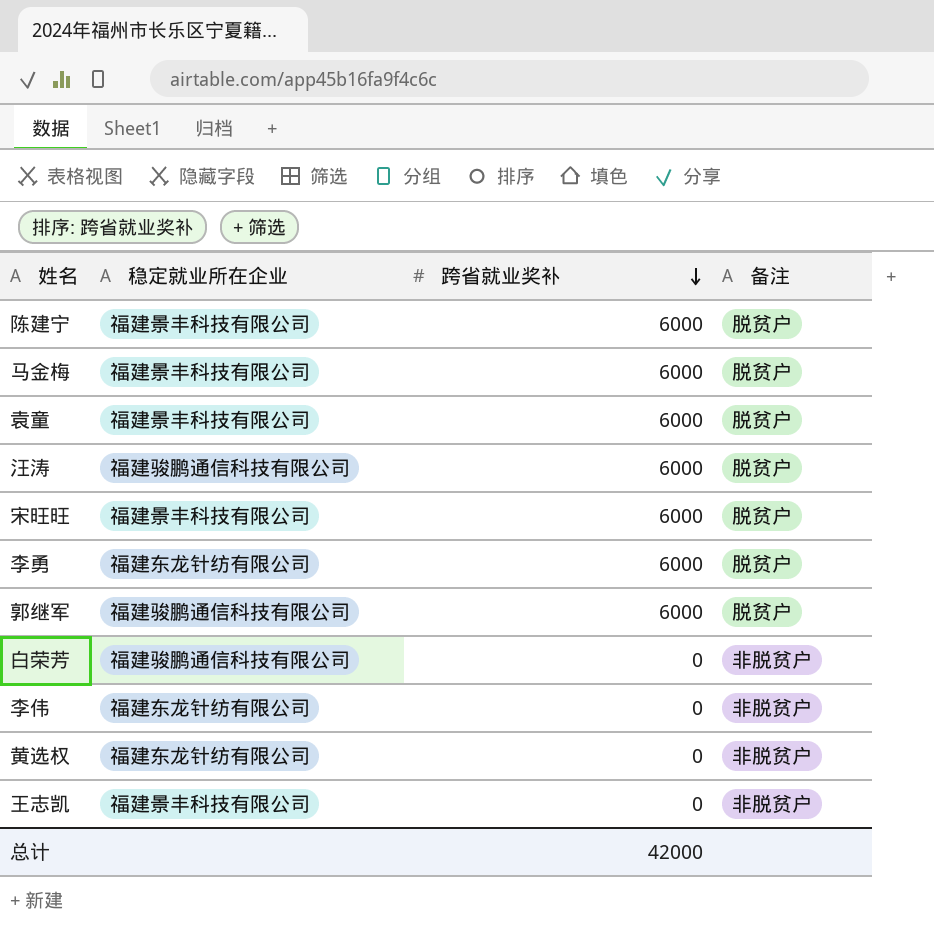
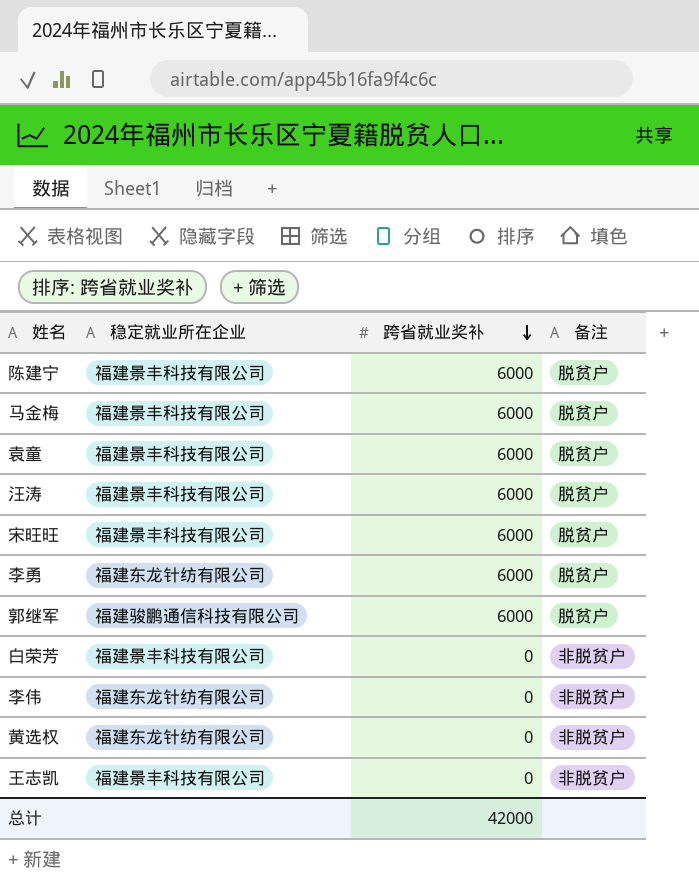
汪涛 | 稳定就业所在企业: 福建骏鹏通信科技有限公司 -> 福建景丰科技有限公司
白荣芳 | 稳定就业所在企业: 福建骏鹏通信科技有限公司 -> 福建景丰科技有限公司

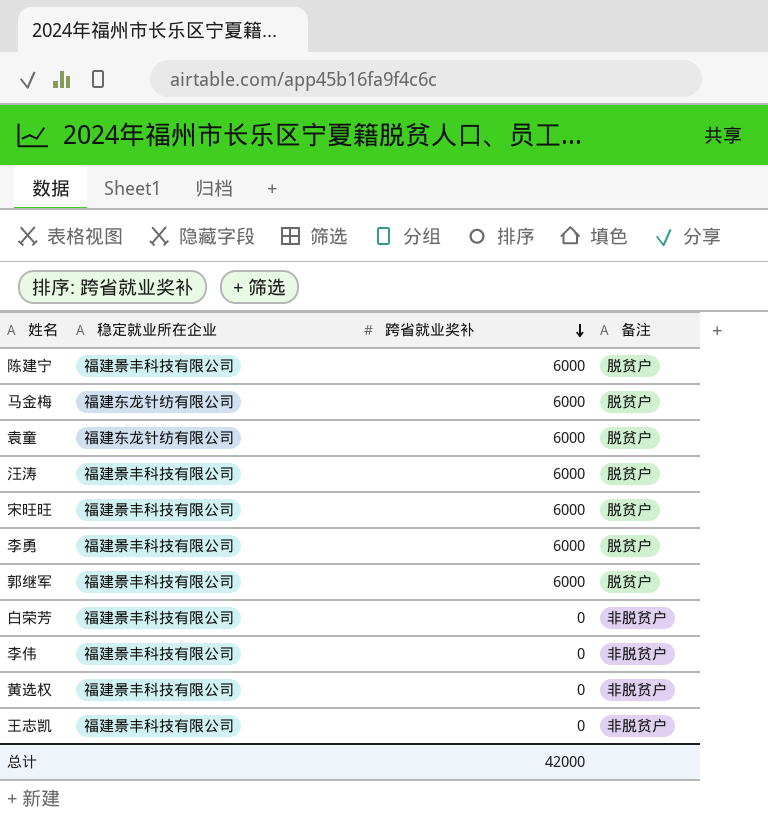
马金梅 | 稳定就业所在企业: 福建景丰科技有限公司 -> 福建东龙针纺有限公司
袁童 | 稳定就业所在企业: 福建景丰科技有限公司 -> 福建东龙针纺有限公司
李勇 | 稳定就业所在企业: 福建东龙针纺有限公司 -> 福建景丰科技有限公司
郭继军 | 稳定就业所在企业: 福建骏鹏通信科技有限公司 -> 福建景丰科技有限公司
李伟 | 稳定就业所在企业: 福建东龙针纺有限公司 -> 福建景丰科技有限公司
黄选权 | 稳定就业所在企业: 福建东龙针纺有限公司 -> 福建景丰科技有限公司

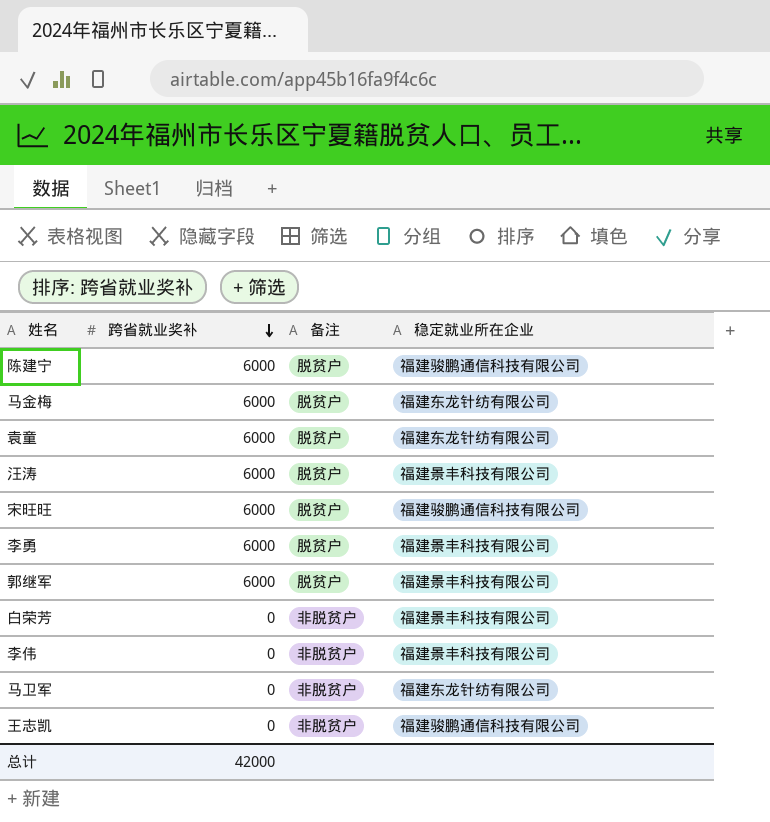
column 稳定就业所在企业 | position: 2 -> 4
row 黄选权: 福建景丰科技有限公司 | 0 | 非脱贫户 -> none
陈建宁 | 稳定就业所在企业: 福建景丰科技有限公司 -> 福建骏鹏通信科技有限公司
宋旺旺 | 稳定就业所在企业: 福建景丰科技有限公司 -> 福建骏鹏通信科技有限公司
row 马卫军: none -> 0 | 非脱贫户 | 福建东龙针纺有限公司
王志凯 | 稳定就业所在企业: 福建景丰科技有限公司 -> 福建骏鹏通信科技有限公司

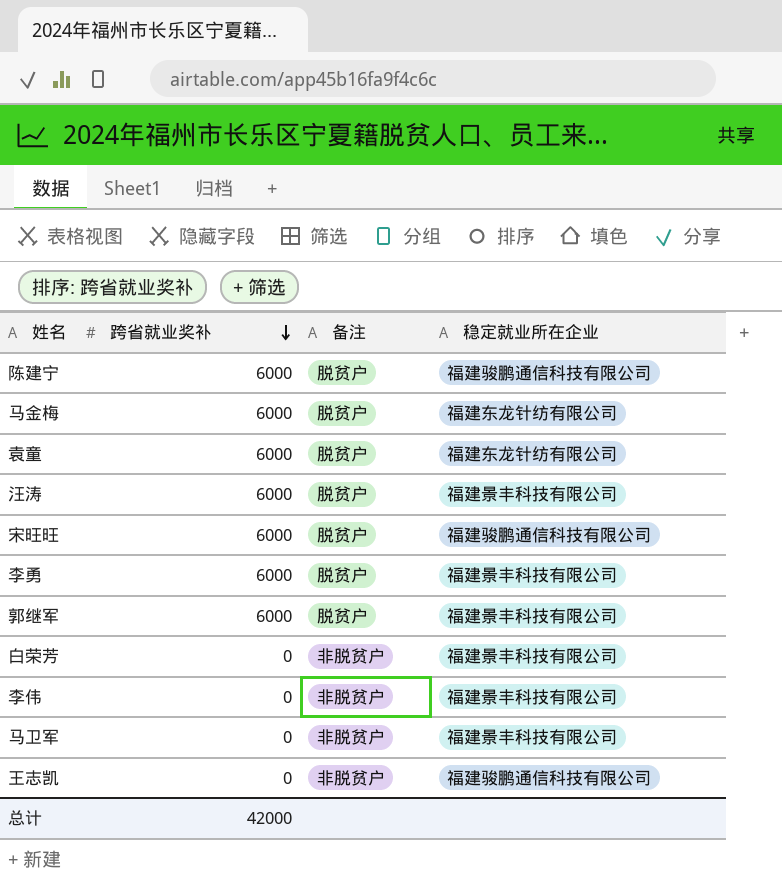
马卫军 | 稳定就业所在企业: 福建东龙针纺有限公司 -> 福建景丰科技有限公司

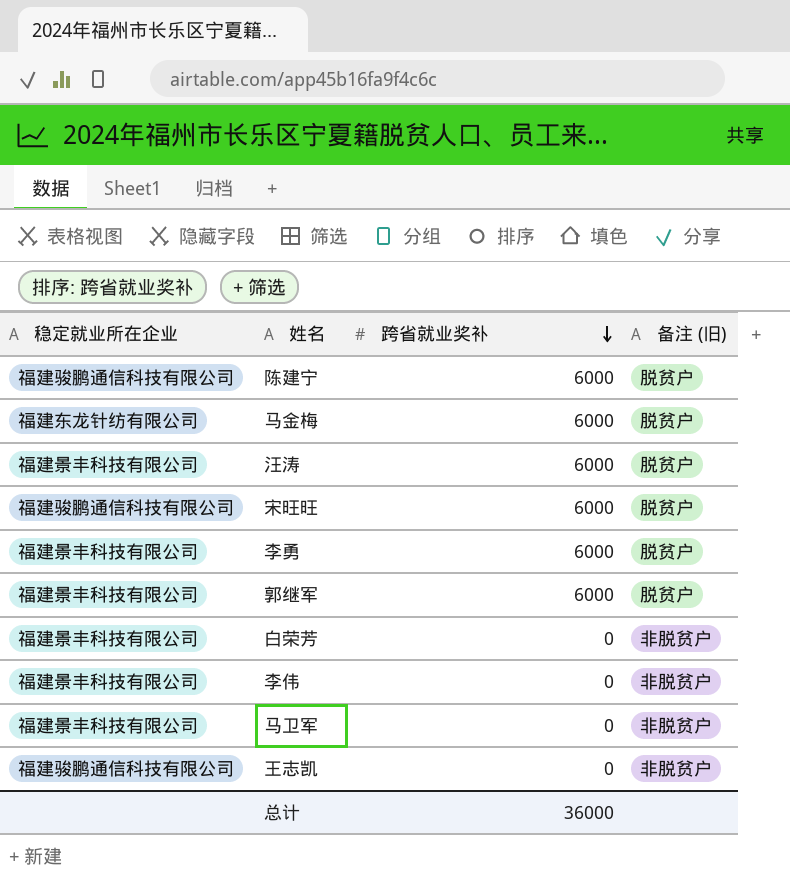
column 稳定就业所在企业 | position: 4 -> 1
column name: 备注 -> 备注 (旧)
row 袁童: 6000 | 脱贫户 | 福建东龙针纺有限公司 -> none
总计 | 跨省就业奖补: 42000 -> 36000

